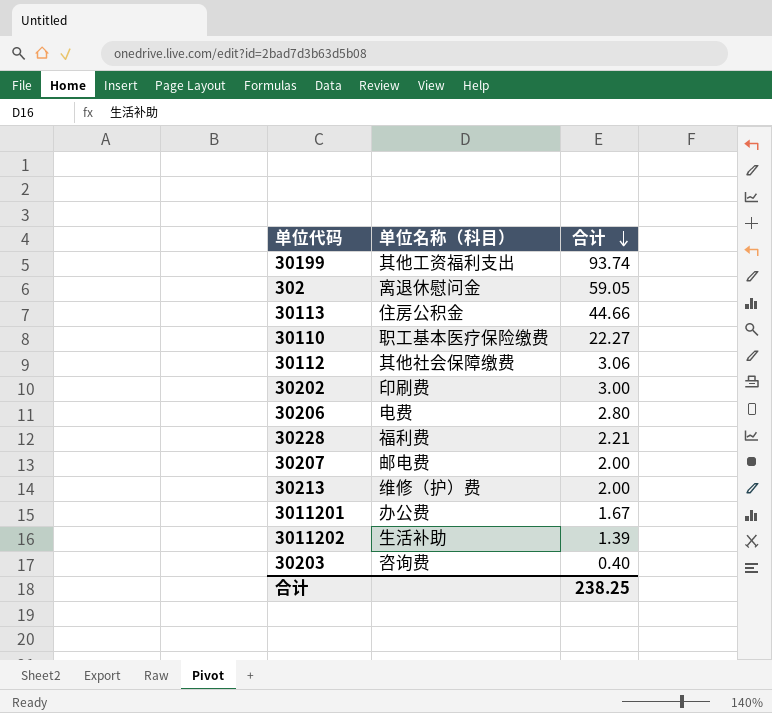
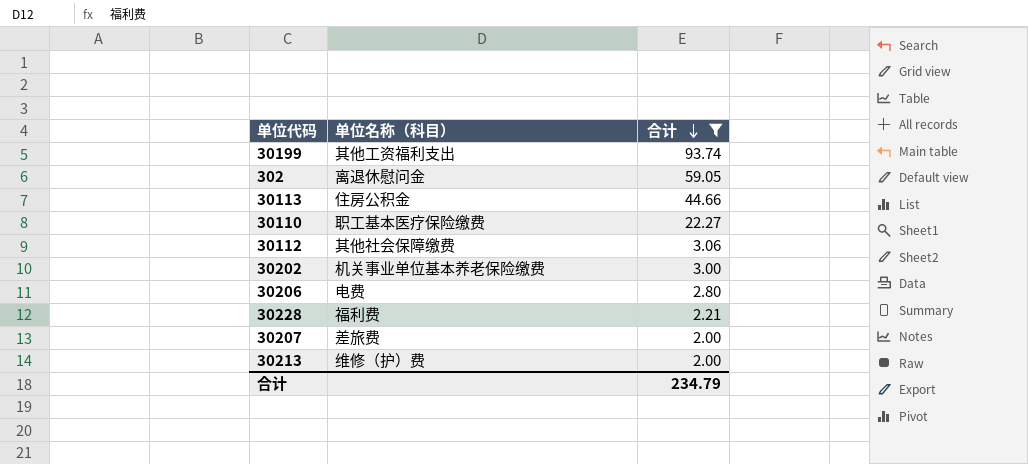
filter: none -> 合计 >= 2.00
30202 | 单位名称（科目）: 印刷费 -> 机关事业单位基本养老保险缴费
30207 | 单位名称（科目）: 邮电费 -> 差旅费
合计 | 合计: 238.25 -> 234.79

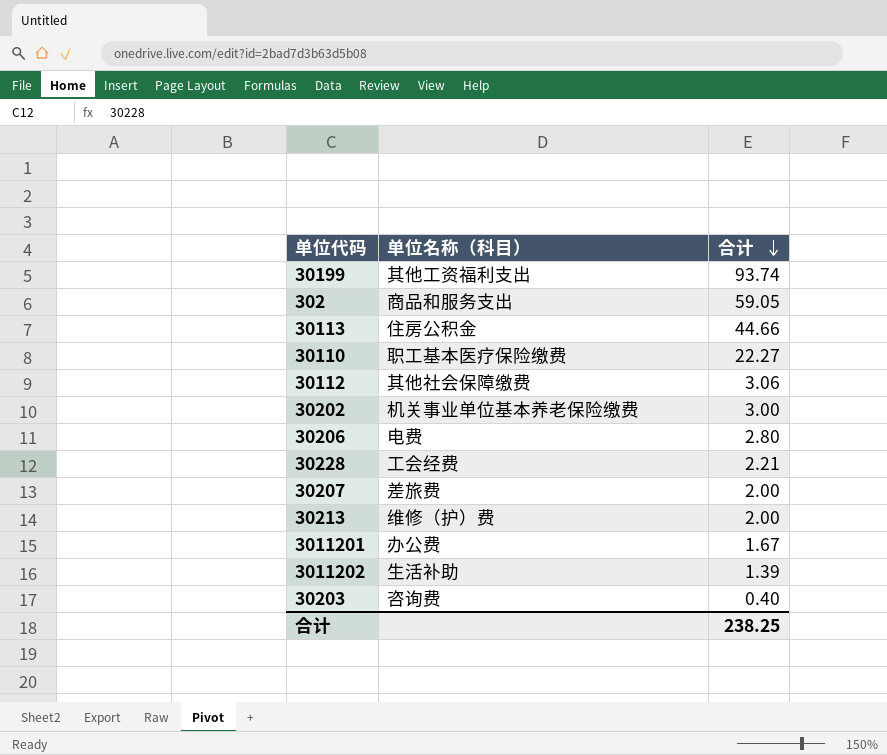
filter: 合计 >= 2.00 -> none
302 | 单位名称（科目）: 离退休慰问金 -> 商品和服务支出
30228 | 单位名称（科目）: 福利费 -> 工会经费
合计 | 合计: 234.79 -> 238.25

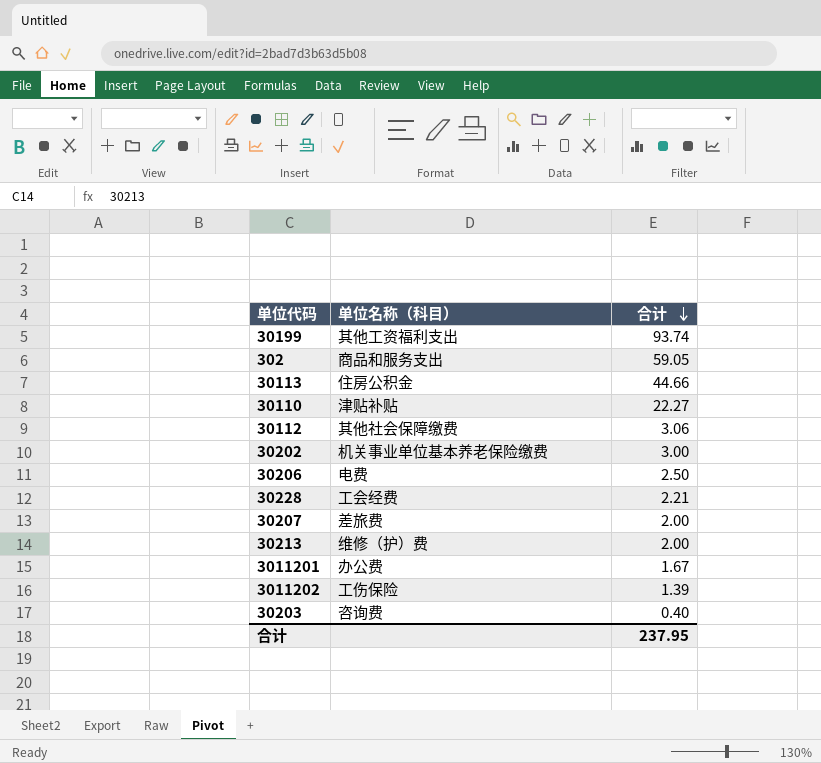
30110 | 单位名称（科目）: 职工基本医疗保险缴费 -> 津贴补贴
30206 | 合计: 2.80 -> 2.50
3011202 | 单位名称（科目）: 生活补助 -> 工伤保险
合计 | 合计: 238.25 -> 237.95

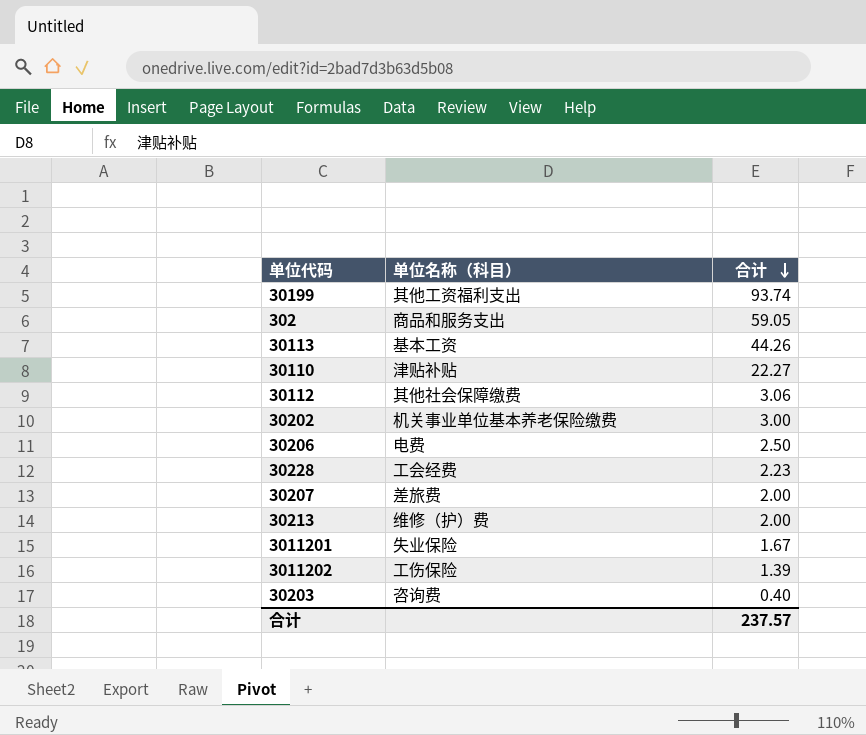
30113 | 单位名称（科目）: 住房公积金 -> 基本工资
30113 | 合计: 44.66 -> 44.26
30228 | 合计: 2.21 -> 2.23
3011201 | 单位名称（科目）: 办公费 -> 失业保险
合计 | 合计: 237.95 -> 237.57

